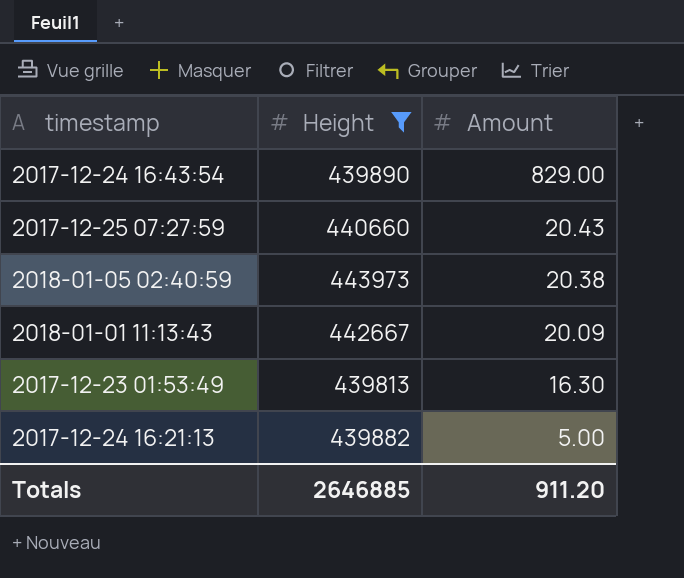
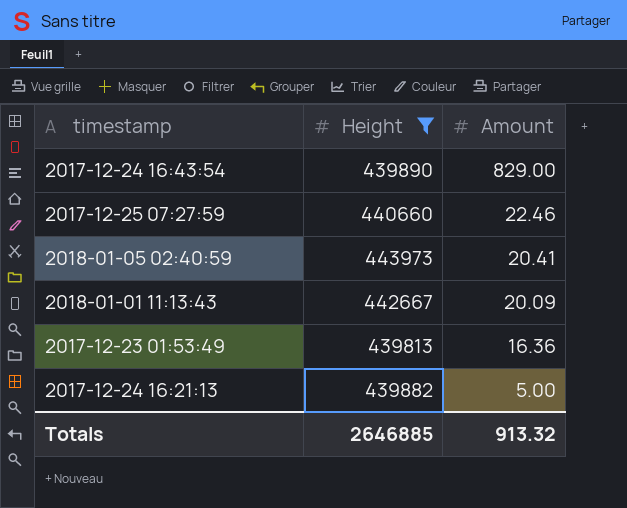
2017-12-25 07:27:59 | Amount: 20.43 -> 22.46
2018-01-05 02:40:59 | Amount: 20.38 -> 20.41
2017-12-23 01:53:49 | Amount: 16.30 -> 16.36
Totals | Amount: 911.20 -> 913.32

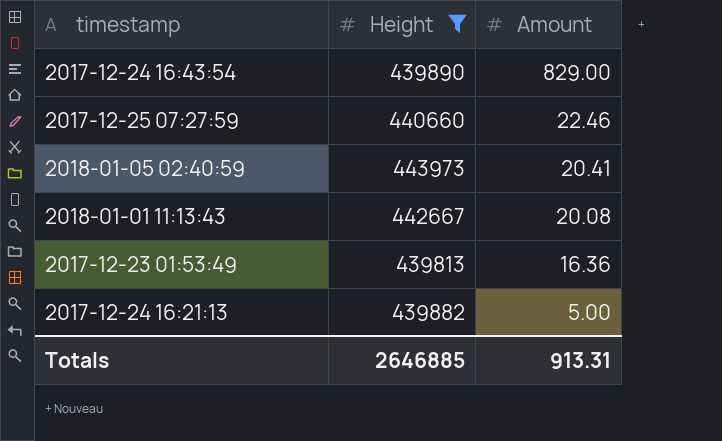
2018-01-01 11:13:43 | Amount: 20.09 -> 20.08
Totals | Amount: 913.32 -> 913.31

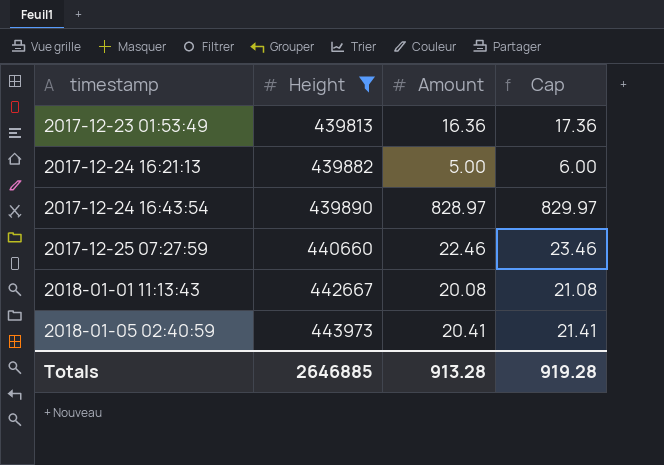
row order: Amount descending -> timestamp ascending
column Cap | formula: none -> [Amount] + 1
2017-12-24 16:43:54 | Amount: 829.00 -> 828.97
Totals | Amount: 913.31 -> 913.28

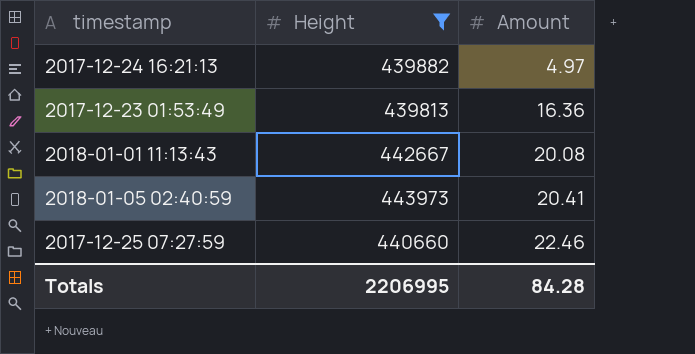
row order: timestamp ascending -> Amount ascending
column Cap | formula: [Amount] + 1 -> none
row 2017-12-24 16:43:54: 439890 | 828.97 | 829.97 -> none
2017-12-24 16:21:13 | Amount: 5.00 -> 4.97
Totals | Height: 2646885 -> 2206995
Totals | Amount: 913.28 -> 84.28

